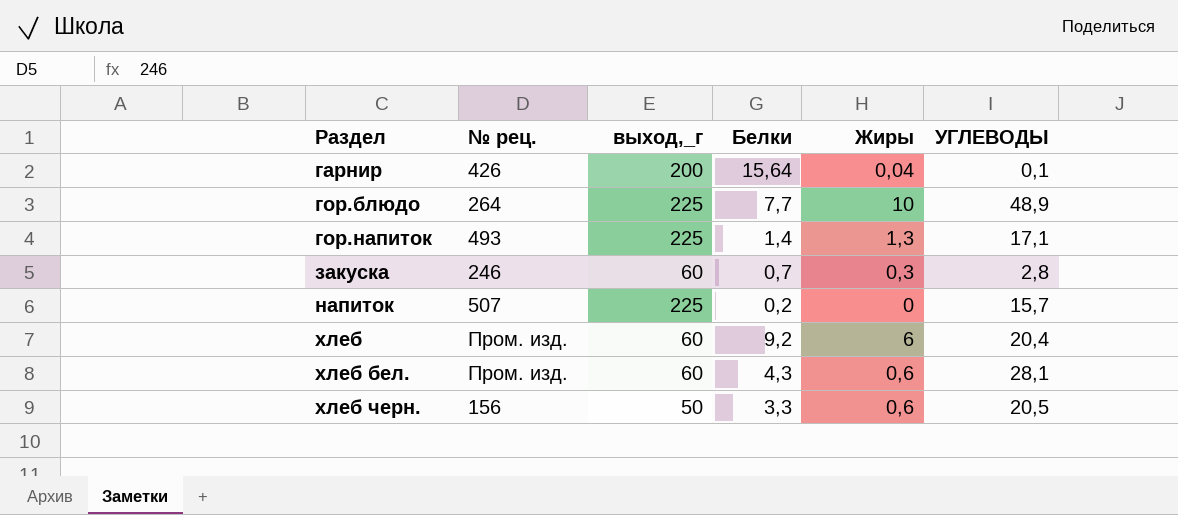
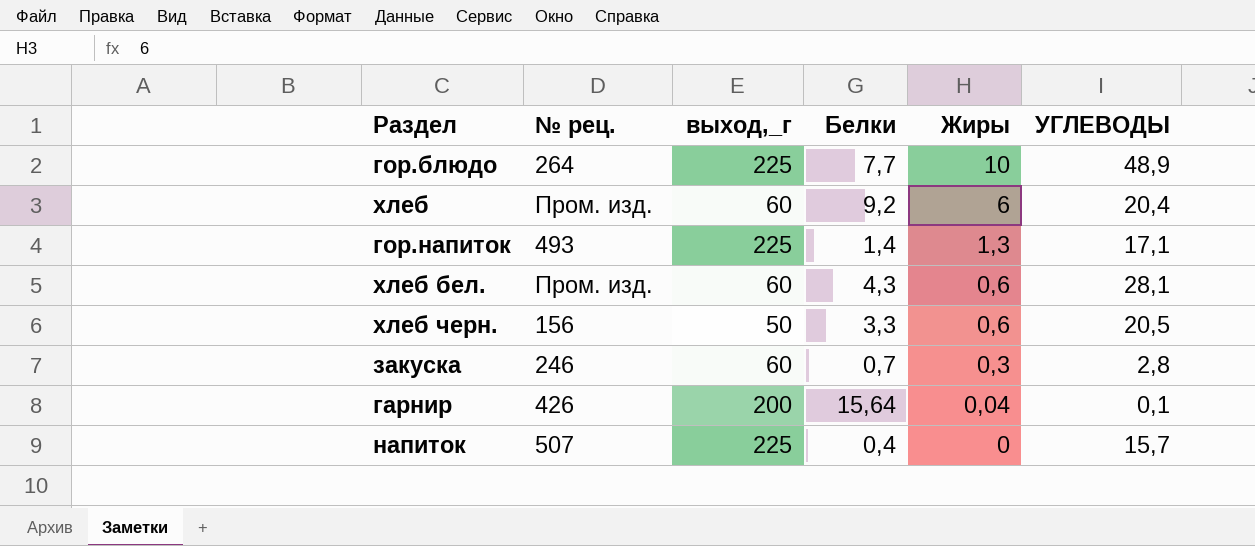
row order: Раздел ascending -> Жиры descending
напиток | Белки: 0,2 -> 0,4

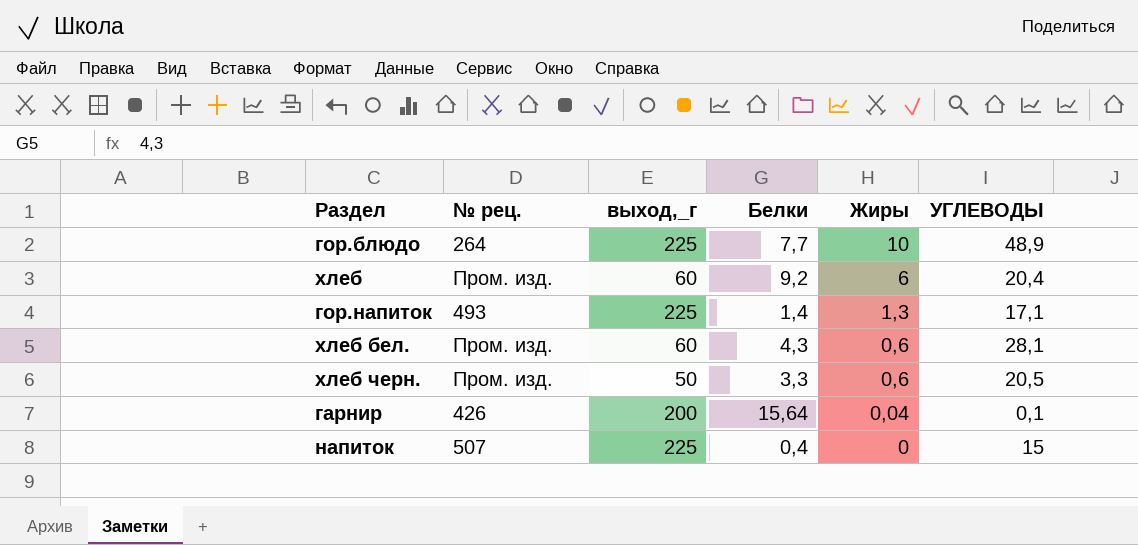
row закуска: 246 | 60 | 0,7 | 0,3 | 2,8 -> none
хлеб черн. | № рец.: 156 -> Пром. изд.
напиток | УГЛЕВОДЫ: 15,7 -> 15

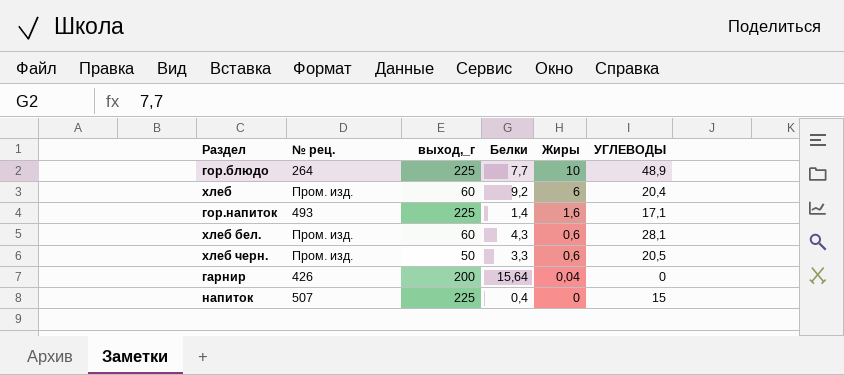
гор.напиток | Жиры: 1,3 -> 1,6
гарнир | УГЛЕВОДЫ: 0,1 -> 0

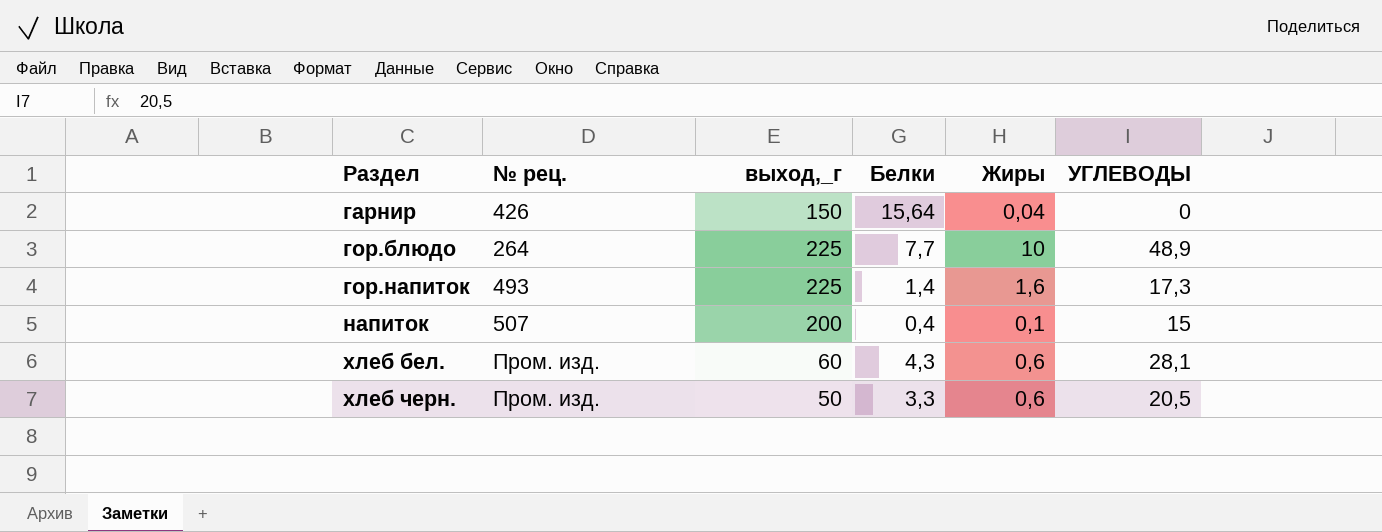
row order: Жиры descending -> Раздел ascending
row хлеб: Пром. изд. | 60 | 9,2 | 6 | 20,4 -> none
гарнир | выход,_г: 200 -> 150
гор.напиток | УГЛЕВОДЫ: 17,1 -> 17,3
напиток | выход,_г: 225 -> 200
напиток | Жиры: 0 -> 0,1

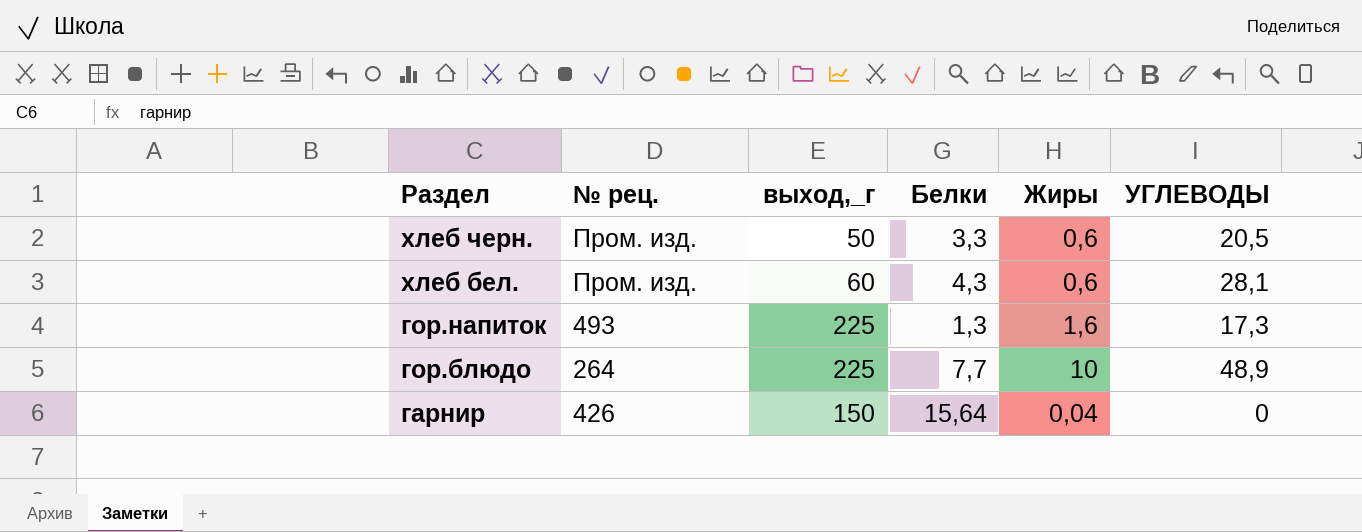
row order: Раздел ascending -> Раздел descending
row напиток: 507 | 200 | 0,4 | 0,1 | 15 -> none
гор.напиток | Белки: 1,4 -> 1,3

